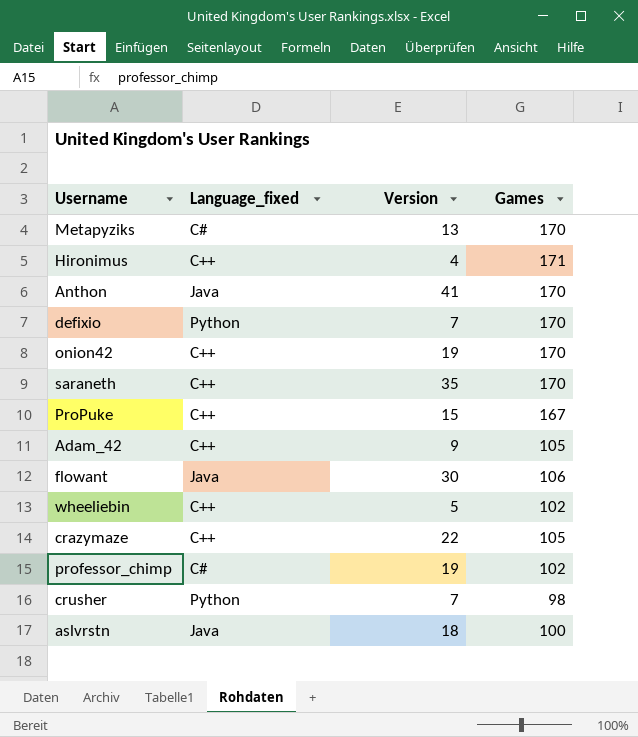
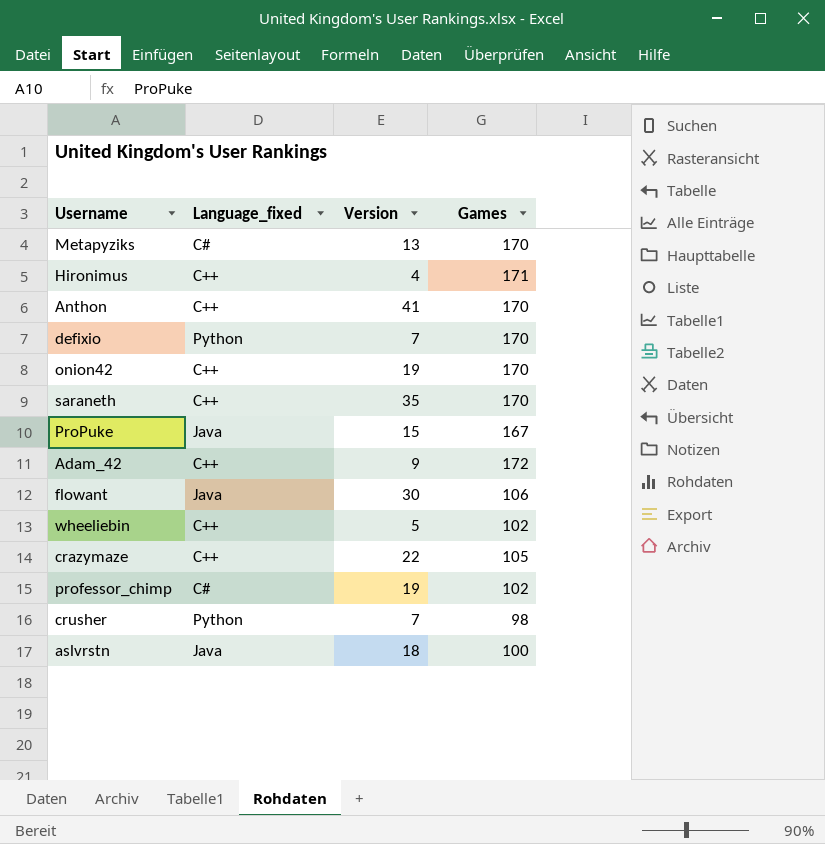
Anthon | Language_fixed: Java -> C++
ProPuke | Language_fixed: C++ -> Java
Adam_42 | Games: 105 -> 172

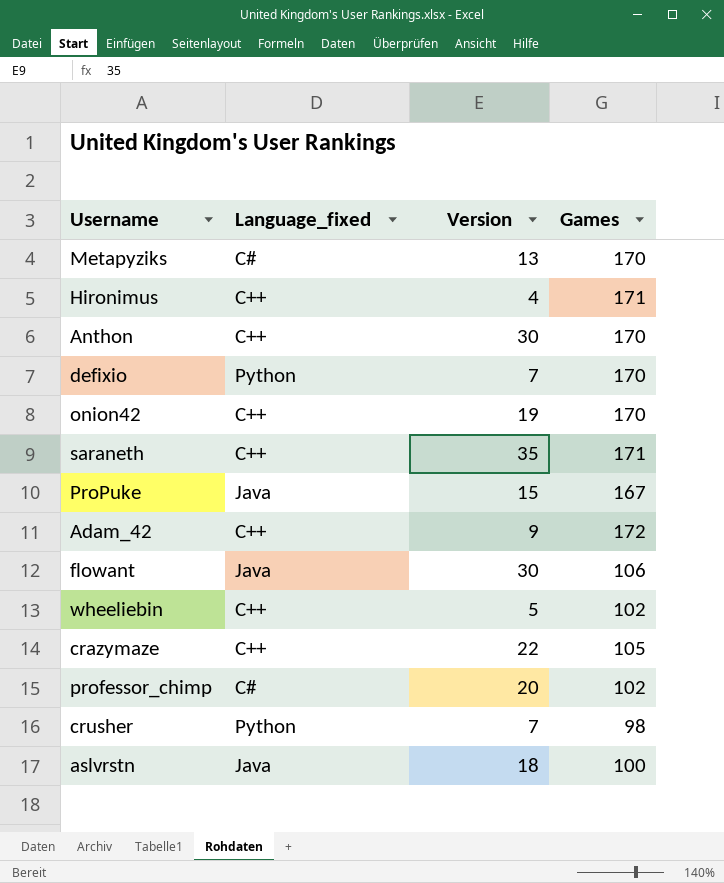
Anthon | Version: 41 -> 30
saraneth | Games: 170 -> 171
professor_chimp | Version: 19 -> 20

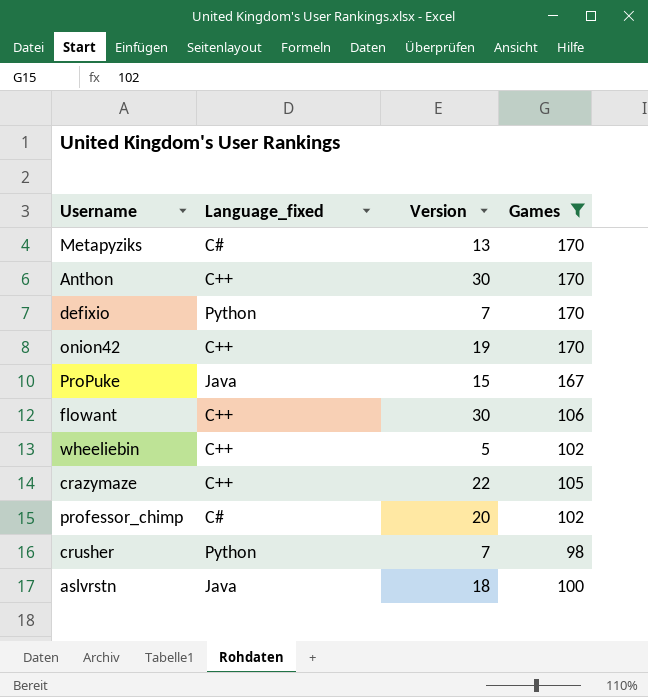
filter: none -> Games <= 170
flowant | Language_fixed: Java -> C++

